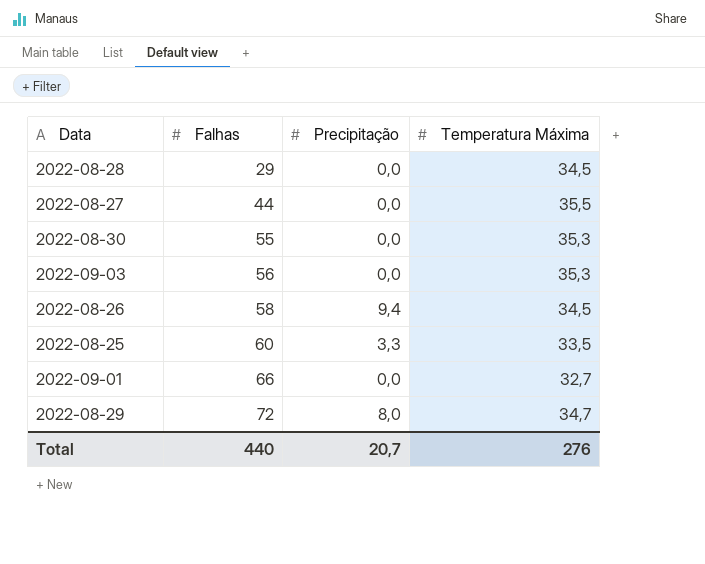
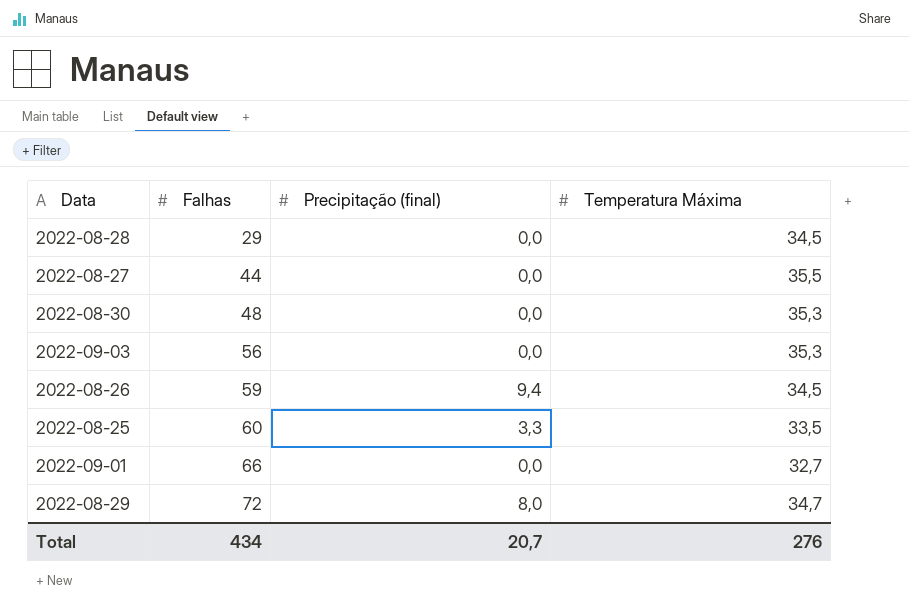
column name: Precipitação -> Precipitação (final)
2022-08-30 | Falhas: 55 -> 48
2022-08-26 | Falhas: 58 -> 59
Total | Falhas: 440 -> 434

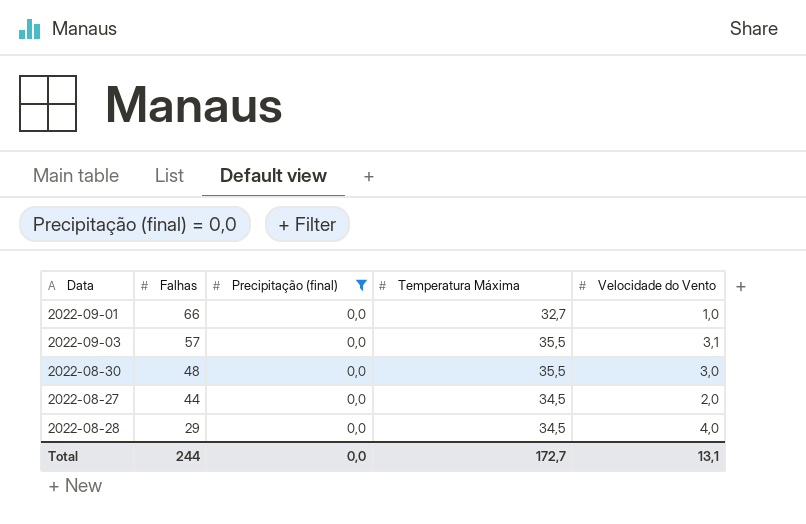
filter: none -> Precipitação (final) = 0,0
row order: Falhas ascending -> Falhas descending
column Velocidade do Vento | position: none -> 5
2022-09-03 | Falhas: 56 -> 57
2022-09-03 | Temperatura Máxima: 35,3 -> 35,5
2022-08-30 | Temperatura Máxima: 35,3 -> 35,5
2022-08-27 | Temperatura Máxima: 35,5 -> 34,5
Total | Falhas: 434 -> 244
Total | Precipitação (final): 20,7 -> 0,0
Total | Temperatura Máxima: 276 -> 172,7

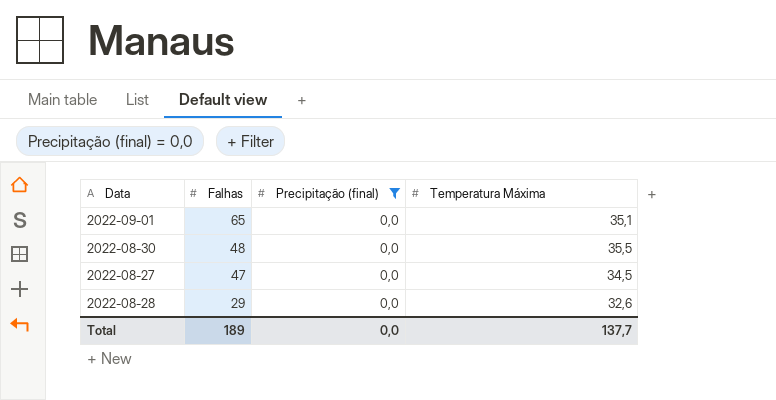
column Velocidade do Vento | position: 5 -> none
row 2022-09-03: 57 | 0,0 | 35,5 | 3,1 -> none
2022-09-01 | Falhas: 66 -> 65
2022-09-01 | Temperatura Máxima: 32,7 -> 35,1
2022-08-27 | Falhas: 44 -> 47
2022-08-28 | Temperatura Máxima: 34,5 -> 32,6
Total | Falhas: 244 -> 189
Total | Temperatura Máxima: 172,7 -> 137,7

